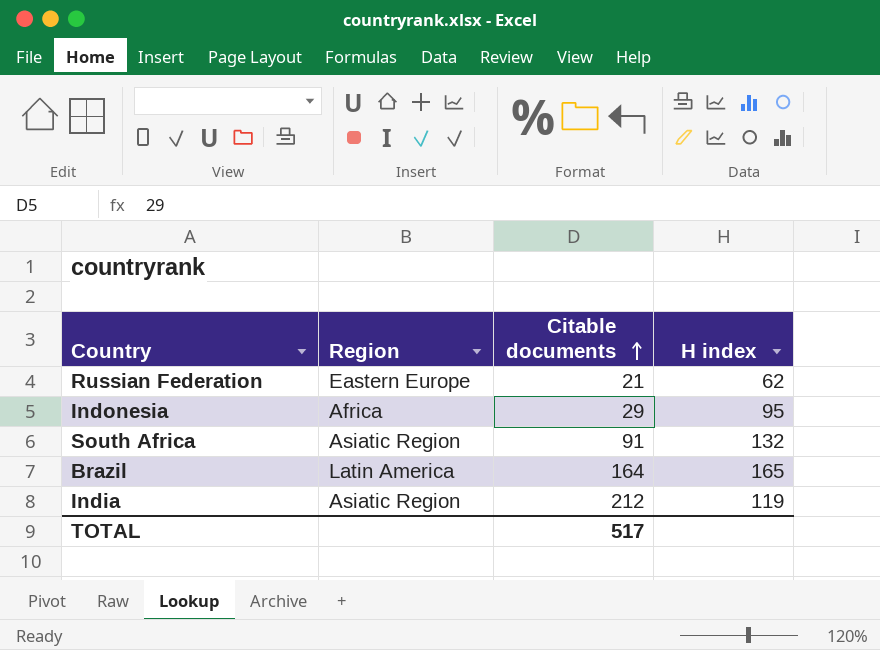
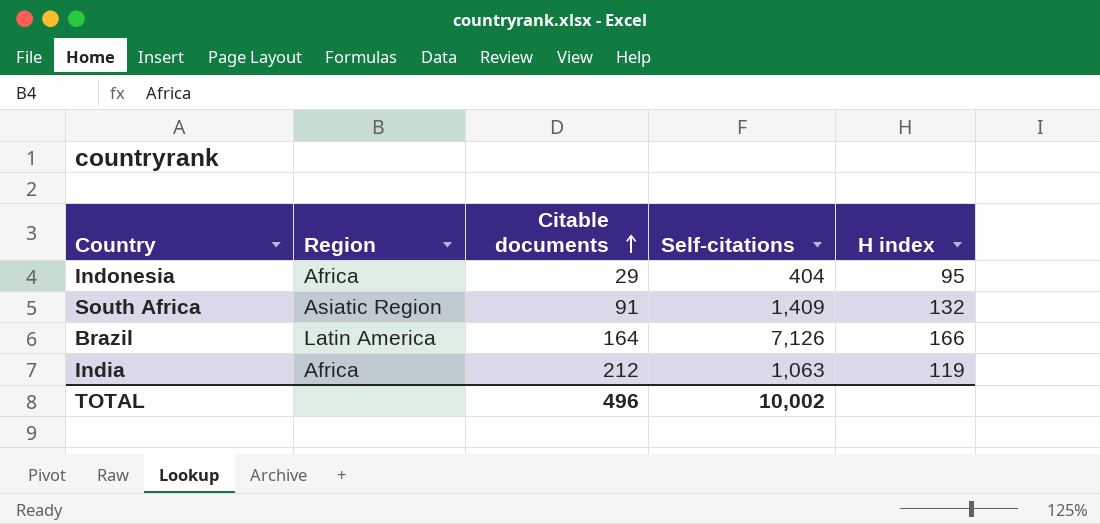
column Self-citations | position: none -> 4
row Russian Federation: Eastern Europe | 21 | 62 -> none
Brazil | H index: 165 -> 166
India | Region: Asiatic Region -> Africa
TOTAL | Citable documents: 517 -> 496

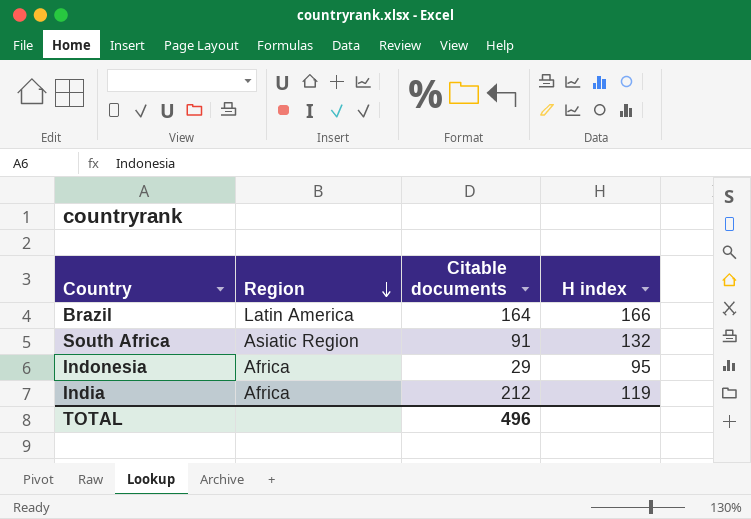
row order: Citable documents ascending -> Region descending
column Self-citations | position: 4 -> none

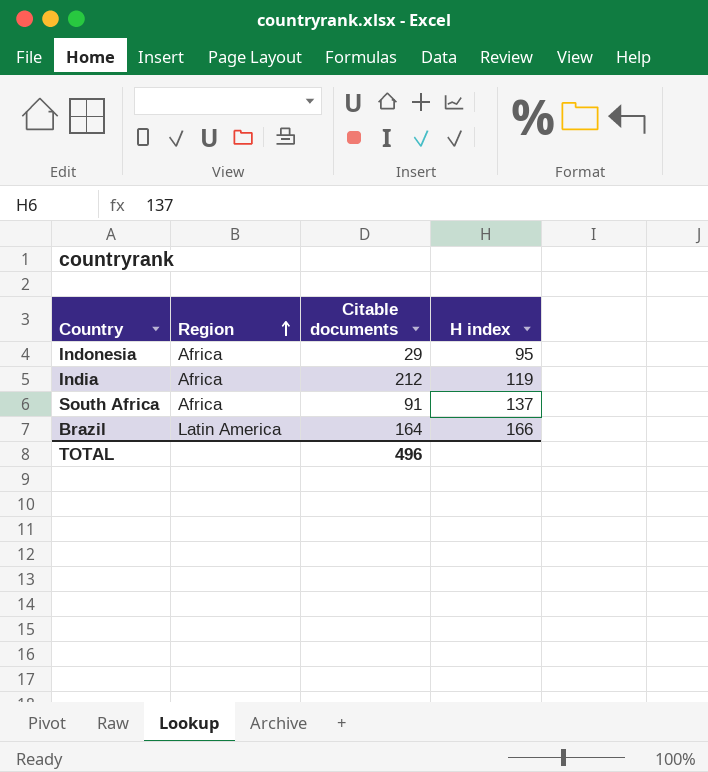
row order: Region descending -> Region ascending
South Africa | Region: Asiatic Region -> Africa
South Africa | H index: 132 -> 137

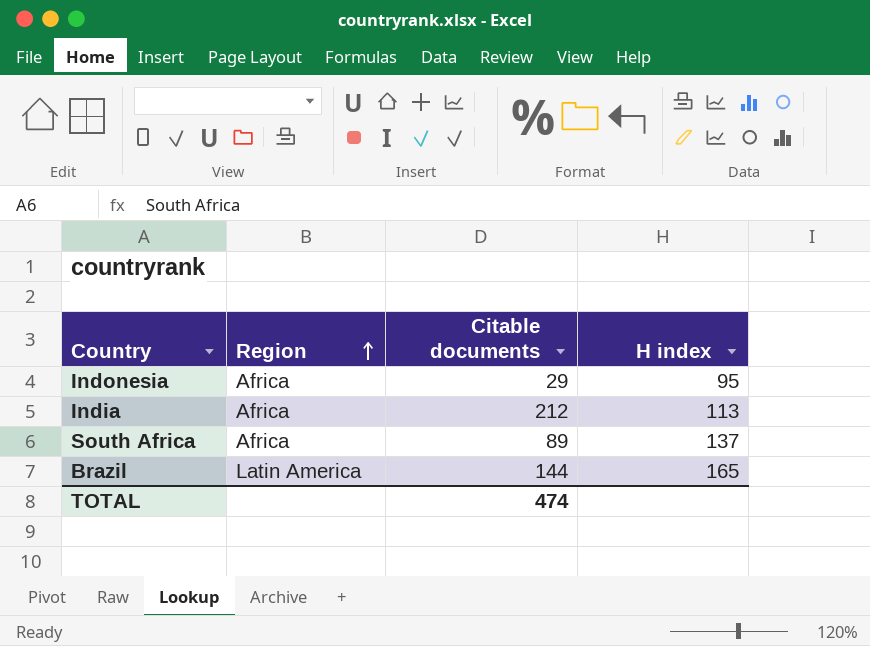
India | H index: 119 -> 113
South Africa | Citable documents: 91 -> 89
Brazil | Citable documents: 164 -> 144
Brazil | H index: 166 -> 165
TOTAL | Citable documents: 496 -> 474

